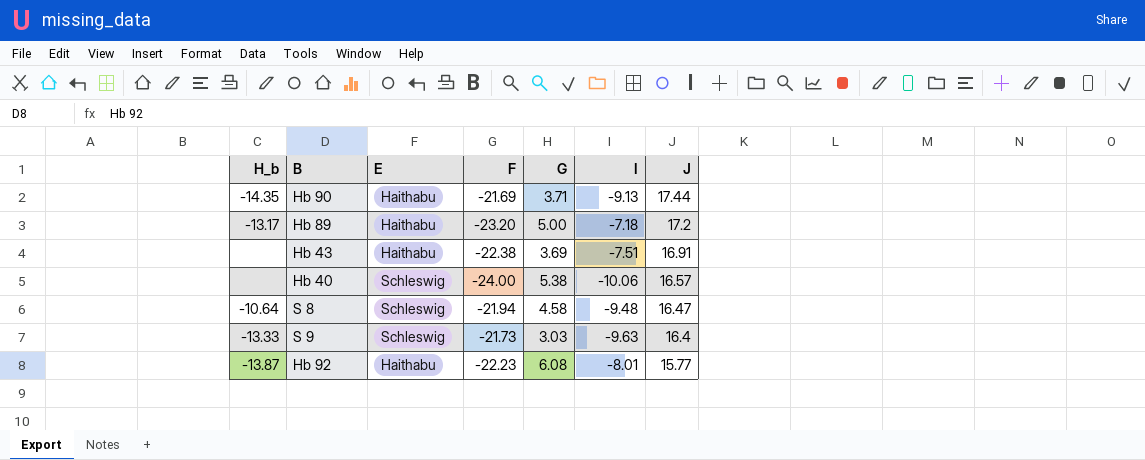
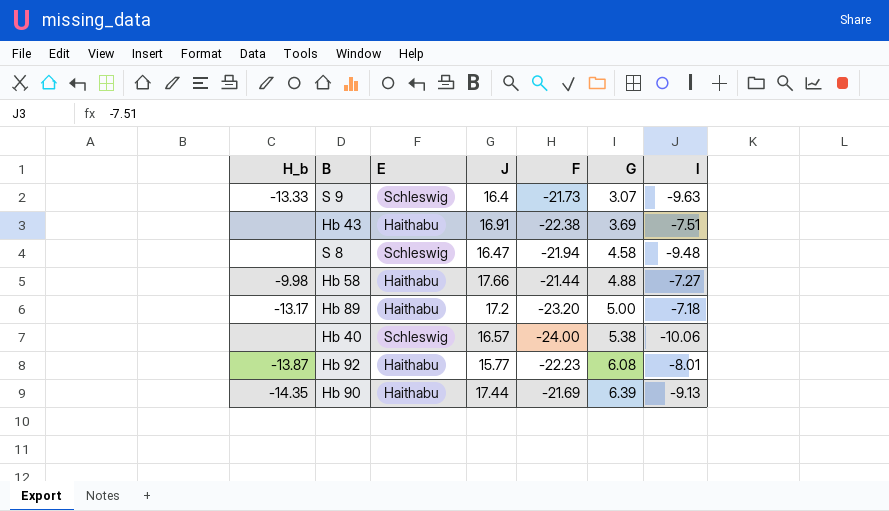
row order: J descending -> G ascending
column J | position: 7 -> 4
S 9 | G: 3.03 -> 3.07
S 8 | H_b: -10.64 -> none
row Hb 58: none -> -9.98 | Haithabu | 17.66 | -21.44 | 4.88 | -7.27
Hb 90 | G: 3.71 -> 6.39

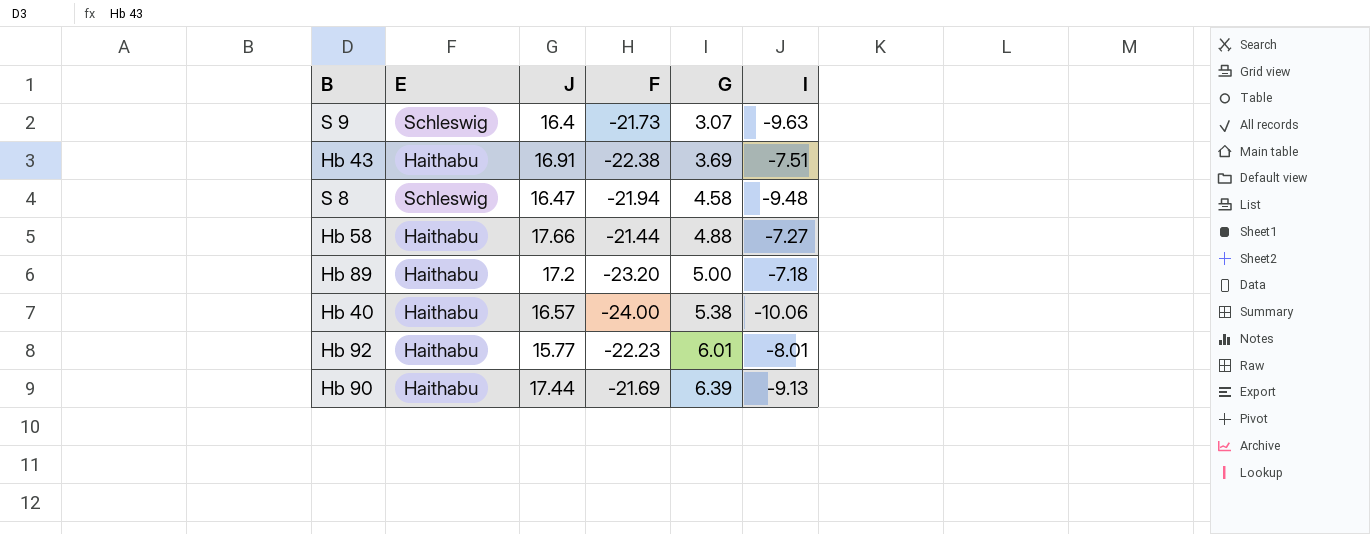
column H_b | position: 1 -> none
Hb 40 | E: Schleswig -> Haithabu
Hb 92 | G: 6.08 -> 6.01

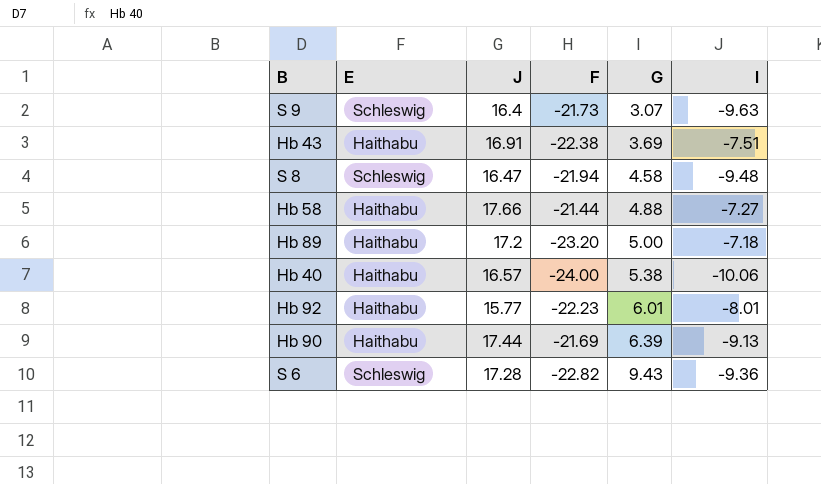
row S 6: none -> Schleswig | 17.28 | -22.82 | 9.43 | -9.36

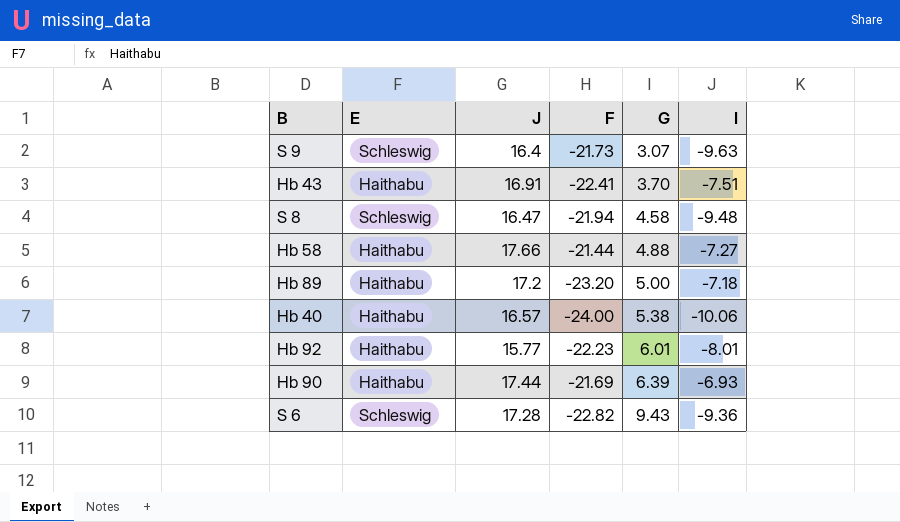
Hb 43 | F: -22.38 -> -22.41
Hb 43 | G: 3.69 -> 3.70
Hb 90 | I: -9.13 -> -6.93

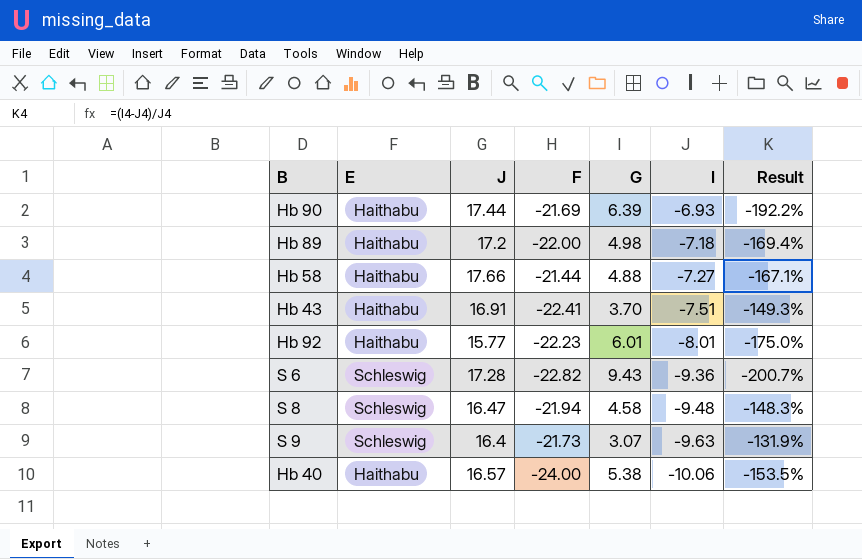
row order: G ascending -> I descending
column Result | formula: none -> ([G] - [I]) / [I]
Hb 89 | F: -23.20 -> -22.00
Hb 89 | G: 5.00 -> 4.98

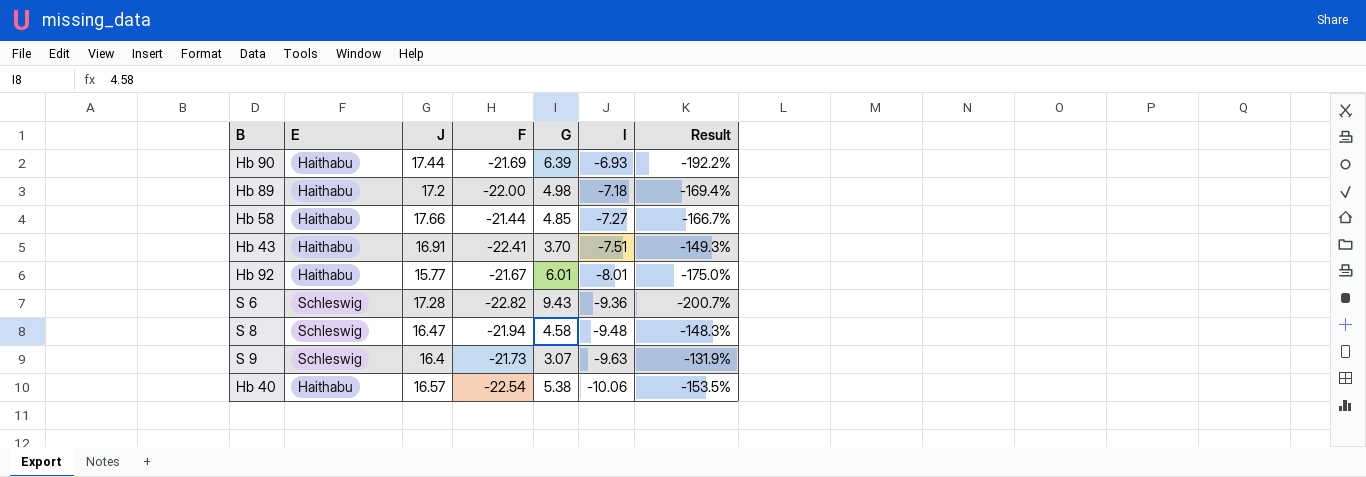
Hb 58 | G: 4.88 -> 4.85
Hb 58 | Result: -167.1% -> -166.7%
Hb 92 | F: -22.23 -> -21.67
Hb 40 | F: -24.00 -> -22.54

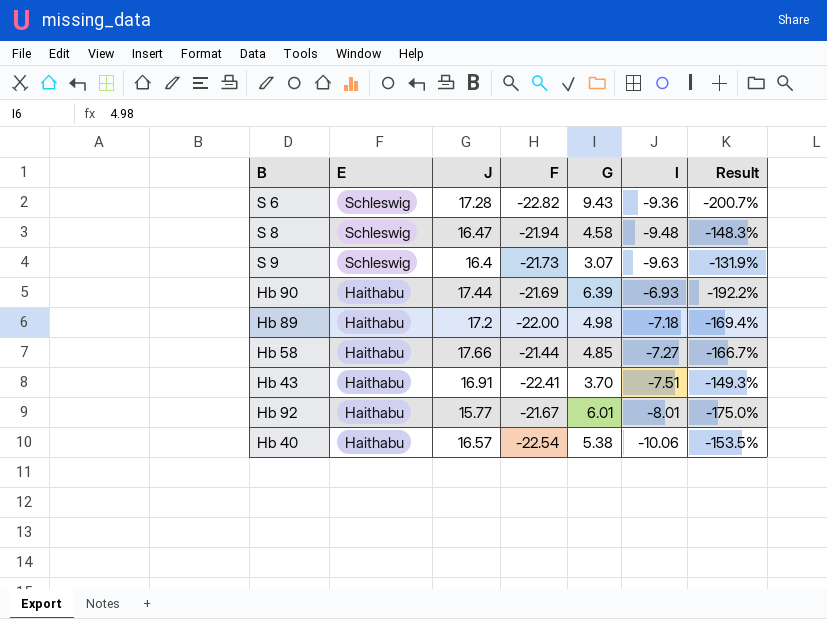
row order: I descending -> E descending

